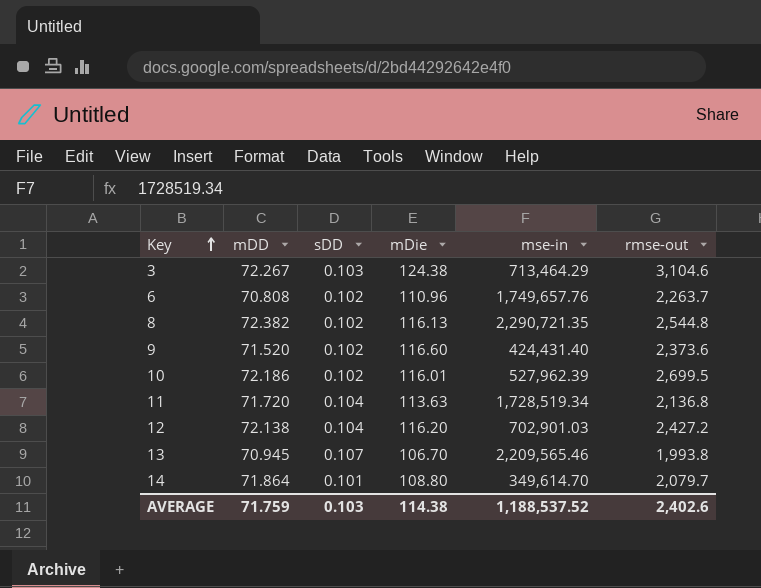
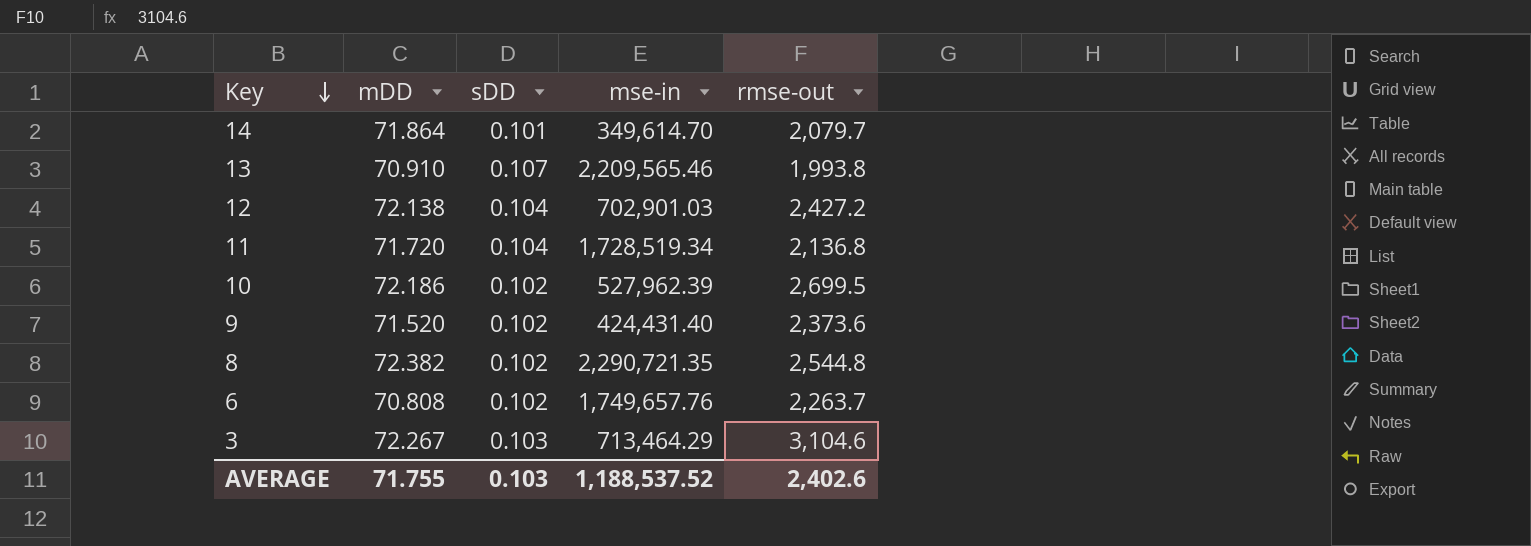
row order: Key ascending -> Key descending
column mDie | position: 4 -> none
13 | mDD: 70.945 -> 70.910
AVERAGE | mDD: 71.759 -> 71.755

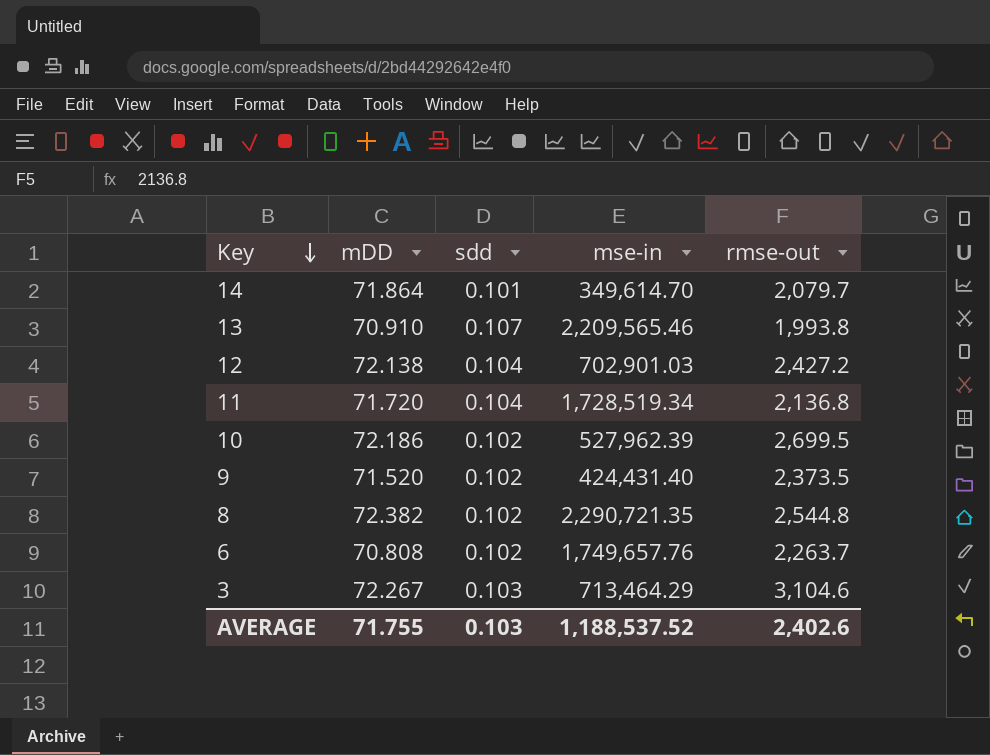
column name: sDD -> sdd
9 | rmse-out: 2,373.6 -> 2,373.5

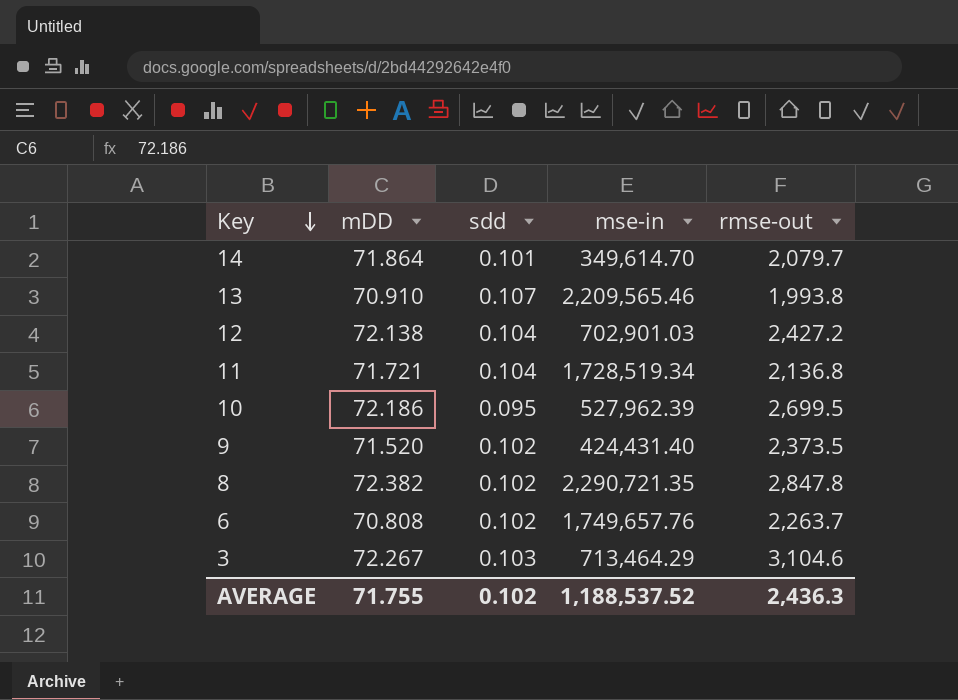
11 | mDD: 71.720 -> 71.721
10 | sdd: 0.102 -> 0.095
8 | rmse-out: 2,544.8 -> 2,847.8
AVERAGE | sdd: 0.103 -> 0.102
AVERAGE | rmse-out: 2,402.6 -> 2,436.3

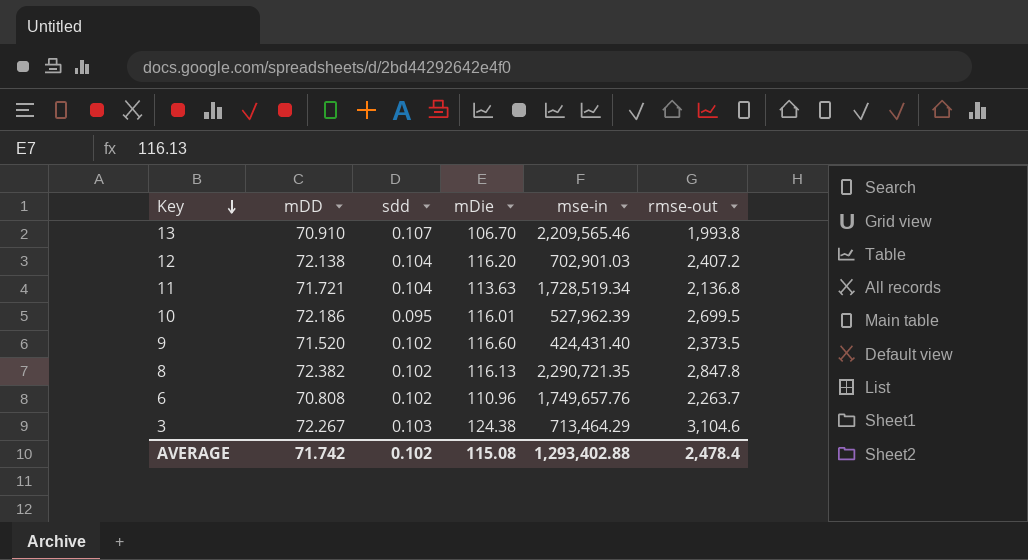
column mDie | position: none -> 4
row 14: 71.864 | 0.101 | 349,614.70 | 2,079.7 -> none
12 | rmse-out: 2,427.2 -> 2,407.2
AVERAGE | mDD: 71.755 -> 71.742
AVERAGE | mse-in: 1,188,537.52 -> 1,293,402.88
AVERAGE | rmse-out: 2,436.3 -> 2,478.4

